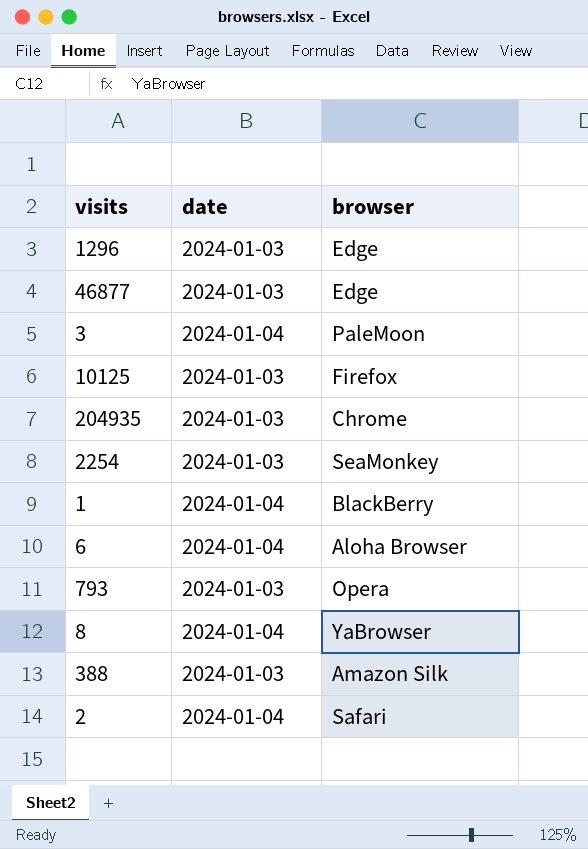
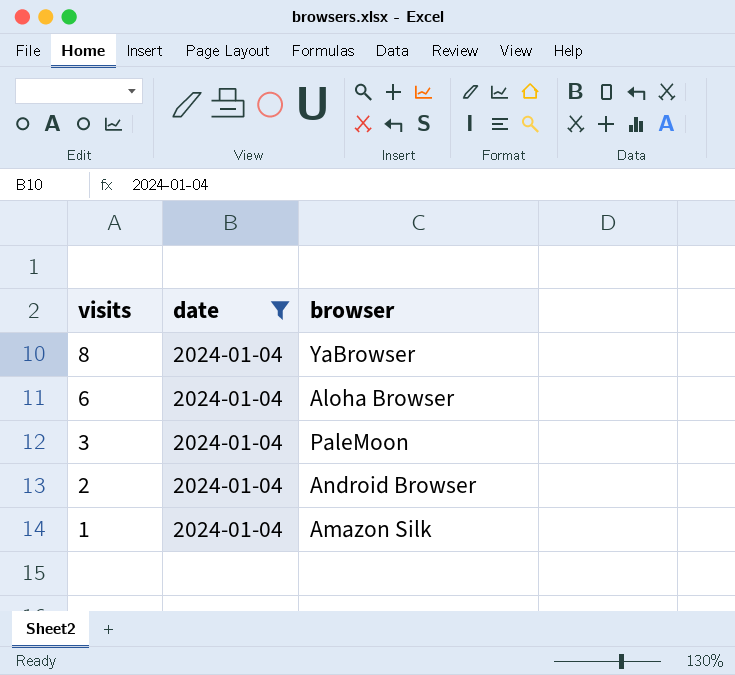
filter: none -> date = 2024-01-04
row order: none -> visits descending
2 | browser: Safari -> Android Browser
1 | browser: BlackBerry -> Amazon Silk

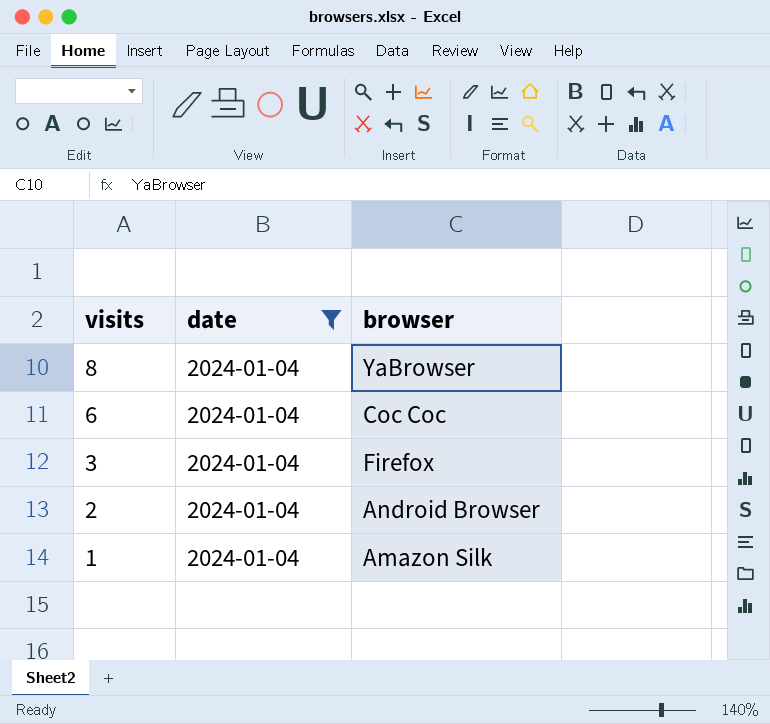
6 | browser: Aloha Browser -> Coc Coc
3 | browser: PaleMoon -> Firefox

